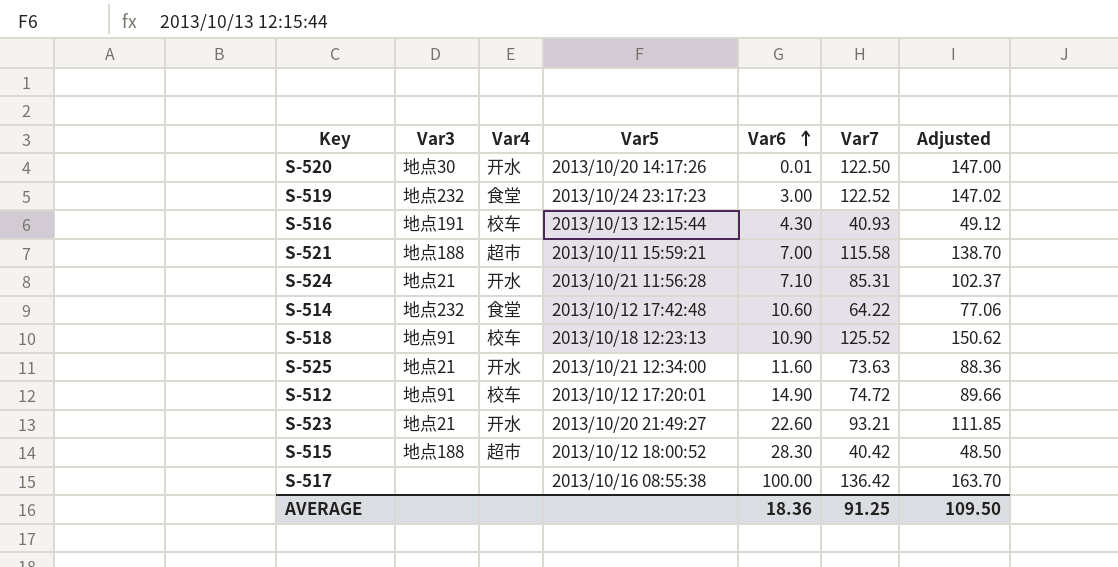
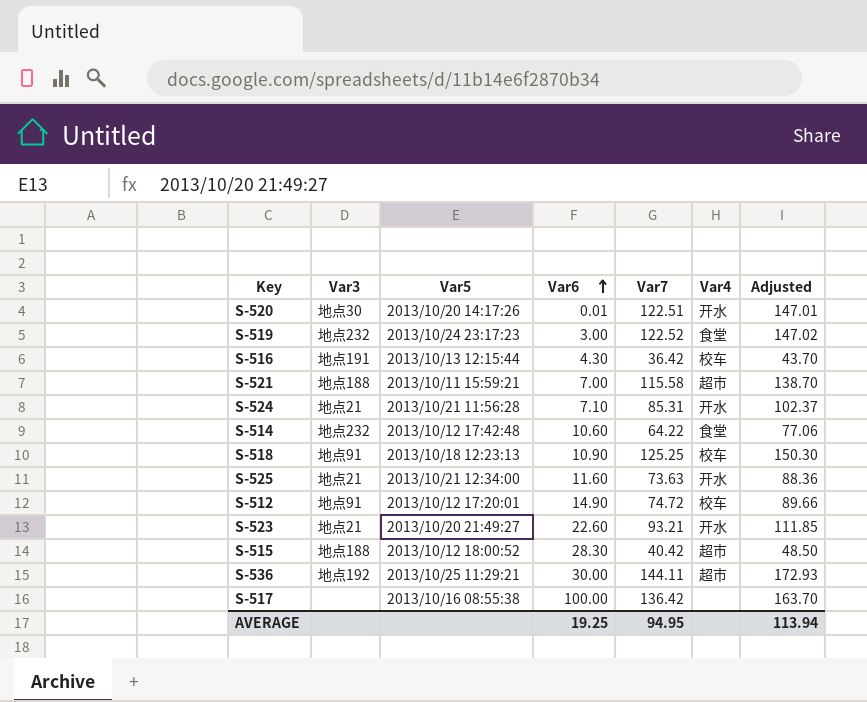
column Var4 | position: 3 -> 6
S-520 | Var7: 122.50 -> 122.51
S-520 | Adjusted: 147.00 -> 147.01
S-516 | Var7: 40.93 -> 36.42
S-516 | Adjusted: 49.12 -> 43.70
S-518 | Var7: 125.52 -> 125.25
S-518 | Adjusted: 150.62 -> 150.30
row S-536: none -> 地点192 | 2013/10/25 11:29:21 | 30.00 | 144.11 | 超市 | 172.93
AVERAGE | Var6: 18.36 -> 19.25
AVERAGE | Var7: 91.25 -> 94.95
AVERAGE | Adjusted: 109.50 -> 113.94

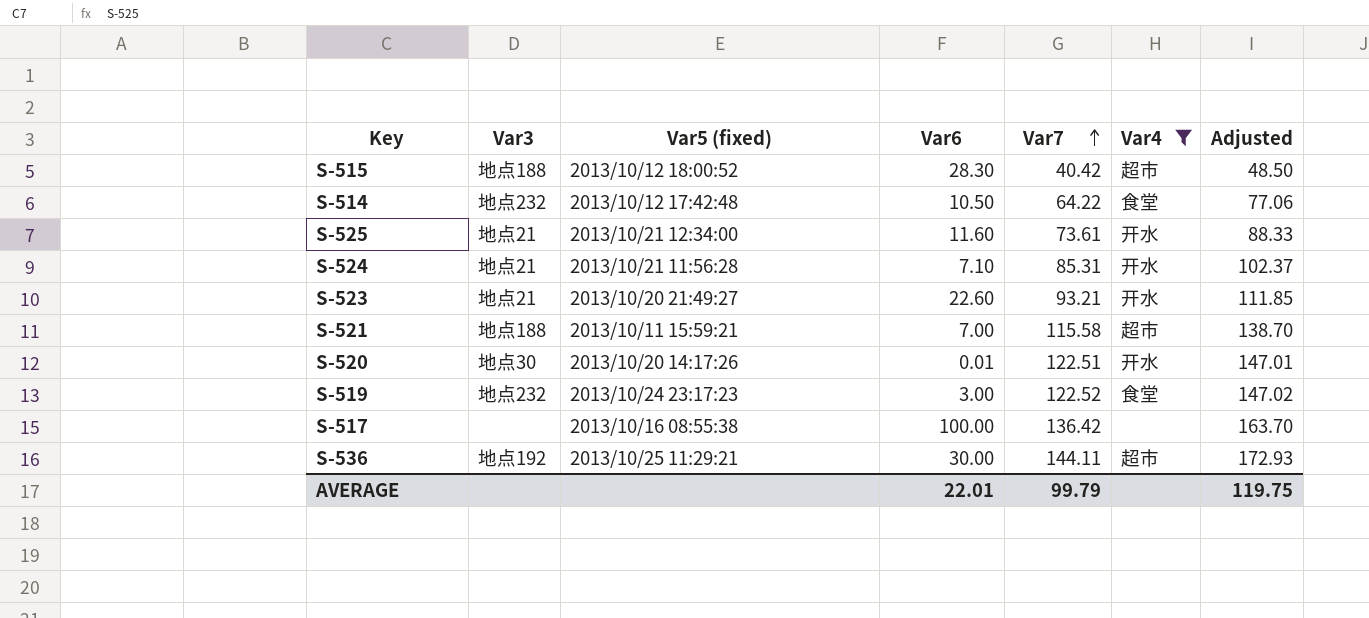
filter: none -> Var4 != 校车
row order: Var6 ascending -> Var7 ascending
column name: Var5 -> Var5 (fixed)
S-514 | Var6: 10.60 -> 10.50
S-525 | Var7: 73.63 -> 73.61
S-525 | Adjusted: 88.36 -> 88.33
AVERAGE | Var6: 19.25 -> 22.01
AVERAGE | Var7: 94.95 -> 99.79
AVERAGE | Adjusted: 113.94 -> 119.75

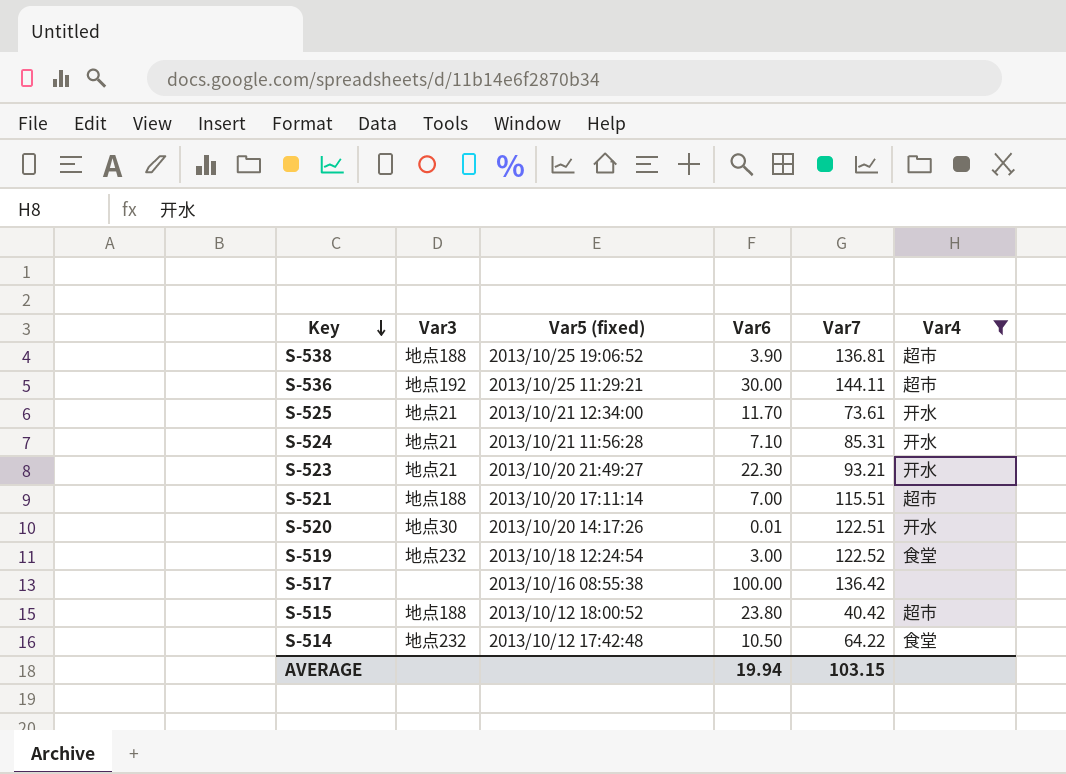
row order: Var7 ascending -> Key descending
column Adjusted | formula: [Var7] * 1.2 -> none
row S-538: none -> 地点188 | 2013/10/25 19:06:52 | 3.90 | 136.81 | 超市
S-525 | Var6: 11.60 -> 11.70
S-523 | Var6: 22.60 -> 22.30
S-521 | Var5 (fixed): 2013/10/11 15:59:21 -> 2013/10/20 17:11:14
S-521 | Var7: 115.58 -> 115.51
S-519 | Var5 (fixed): 2013/10/24 23:17:23 -> 2013/10/18 12:24:54
S-515 | Var6: 28.30 -> 23.80
AVERAGE | Var6: 22.01 -> 19.94
AVERAGE | Var7: 99.79 -> 103.15

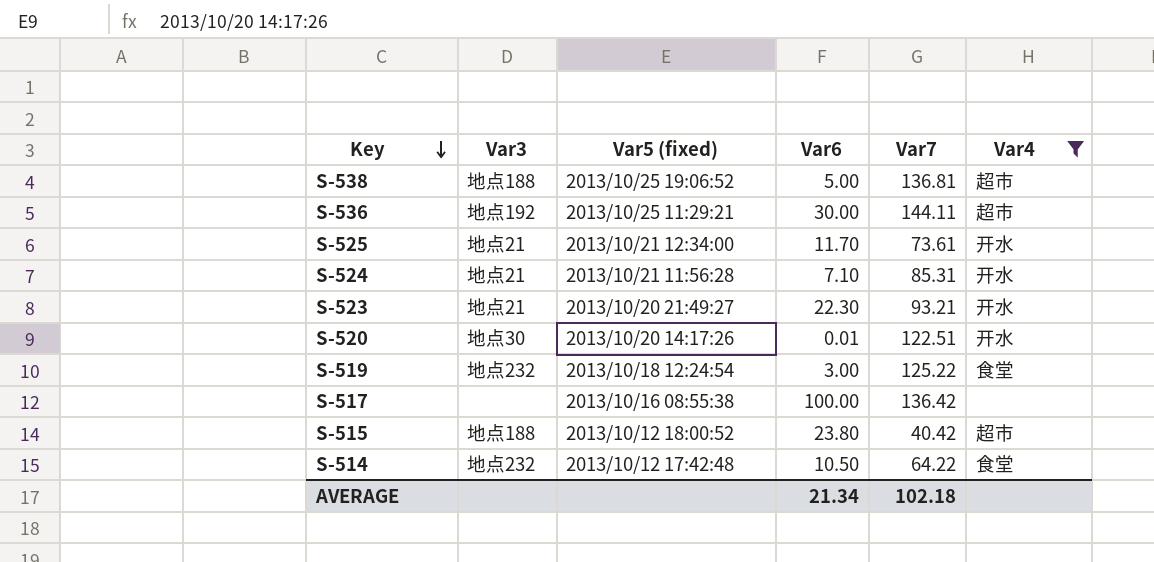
row S-521: 地点188 | 2013/10/20 17:11:14 | 7.00 | 115.51 | 超市 -> none
S-538 | Var6: 3.90 -> 5.00
S-519 | Var7: 122.52 -> 125.22
AVERAGE | Var6: 19.94 -> 21.34
AVERAGE | Var7: 103.15 -> 102.18

